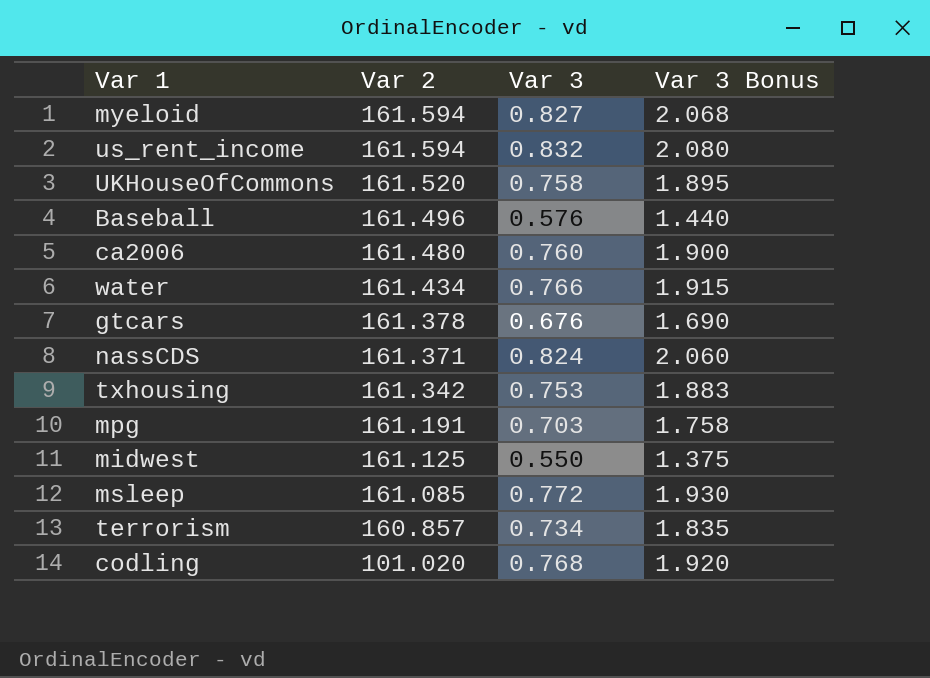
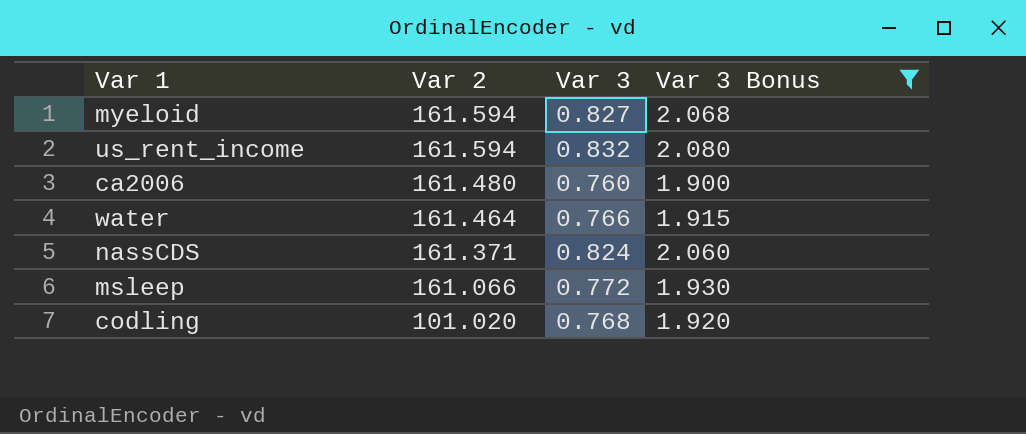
filter: none -> Var 3 Bonus >= 1.900
water | Var 2: 161.434 -> 161.464
msleep | Var 2: 161.085 -> 161.066

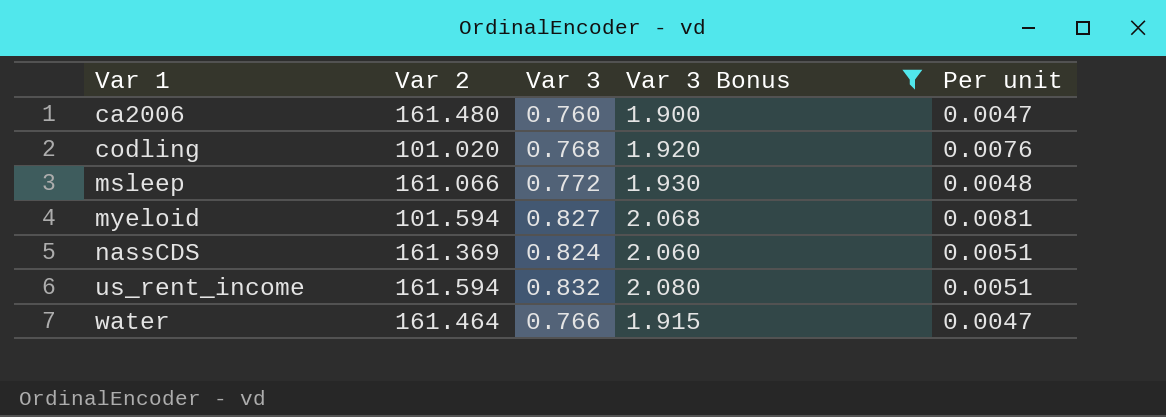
row order: Var 2 descending -> Var 1 ascending
column Per unit | formula: none -> [Var 3] / [Var 2]
myeloid | Var 2: 161.594 -> 101.594
nassCDS | Var 2: 161.371 -> 161.369

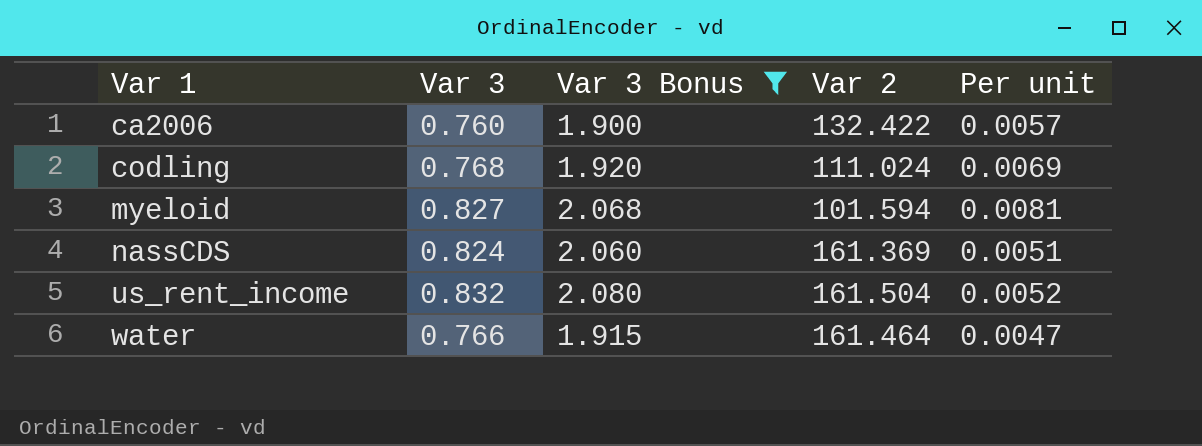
column Var 2 | position: 2 -> 4
row msleep: 161.066 | 0.772 | 1.930 | 0.0048 -> none
ca2006 | Var 2: 161.480 -> 132.422
ca2006 | Per unit: 0.0047 -> 0.0057
codling | Var 2: 101.020 -> 111.024
codling | Per unit: 0.0076 -> 0.0069
us_rent_income | Var 2: 161.594 -> 161.504
us_rent_income | Per unit: 0.0051 -> 0.0052

